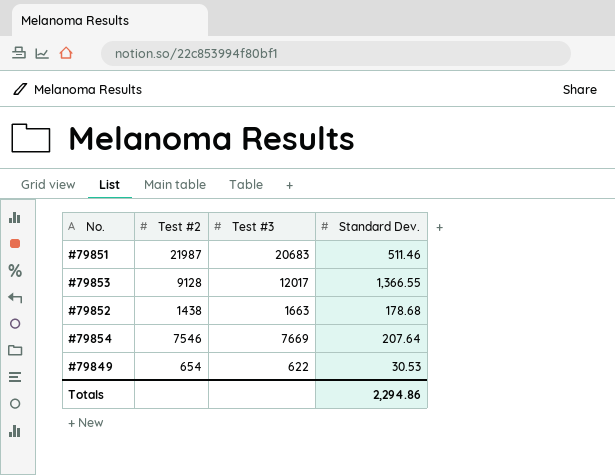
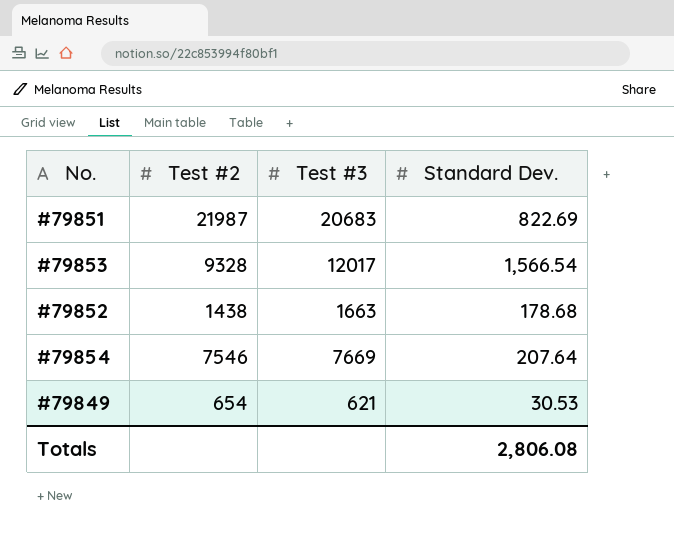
#79851 | Standard Dev.: 511.46 -> 822.69
#79853 | Test #2: 9128 -> 9328
#79853 | Standard Dev.: 1,366.55 -> 1,566.54
#79849 | Test #3: 622 -> 621
Totals | Standard Dev.: 2,294.86 -> 2,806.08

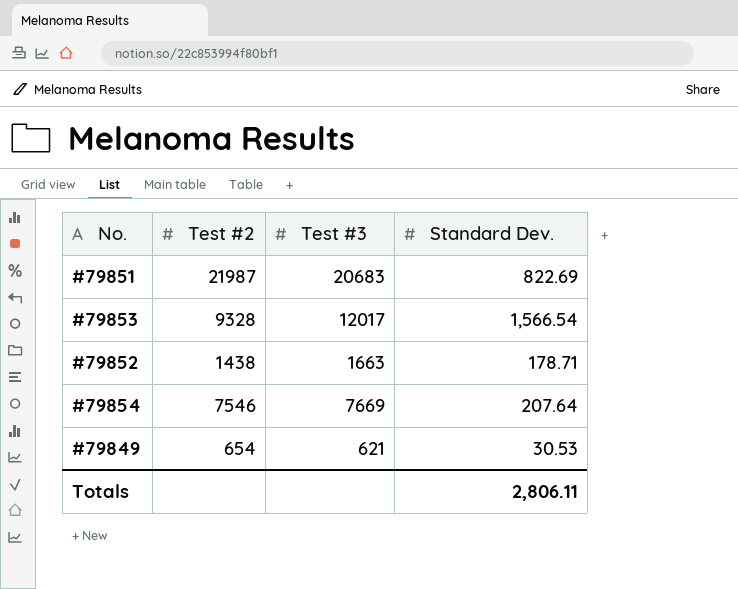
#79852 | Standard Dev.: 178.68 -> 178.71
Totals | Standard Dev.: 2,806.08 -> 2,806.11

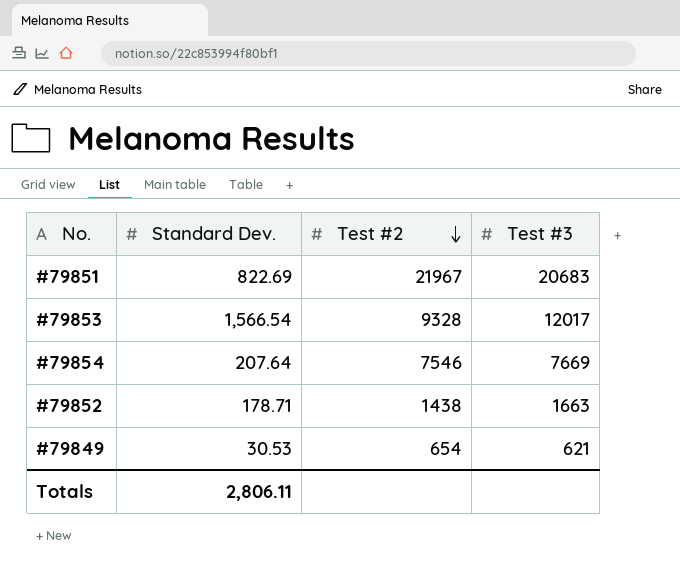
row order: none -> Test #2 descending
column Standard Dev. | position: 4 -> 2
#79851 | Test #2: 21987 -> 21967

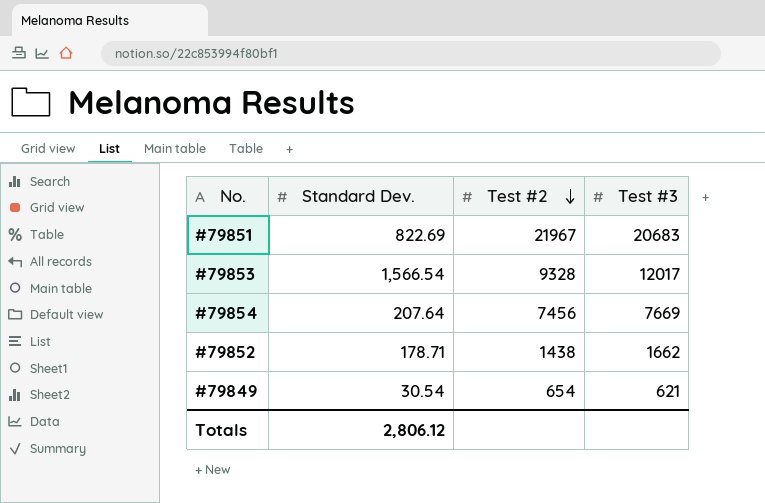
#79854 | Test #2: 7546 -> 7456
#79852 | Test #3: 1663 -> 1662
#79849 | Standard Dev.: 30.53 -> 30.54
Totals | Standard Dev.: 2,806.11 -> 2,806.12

